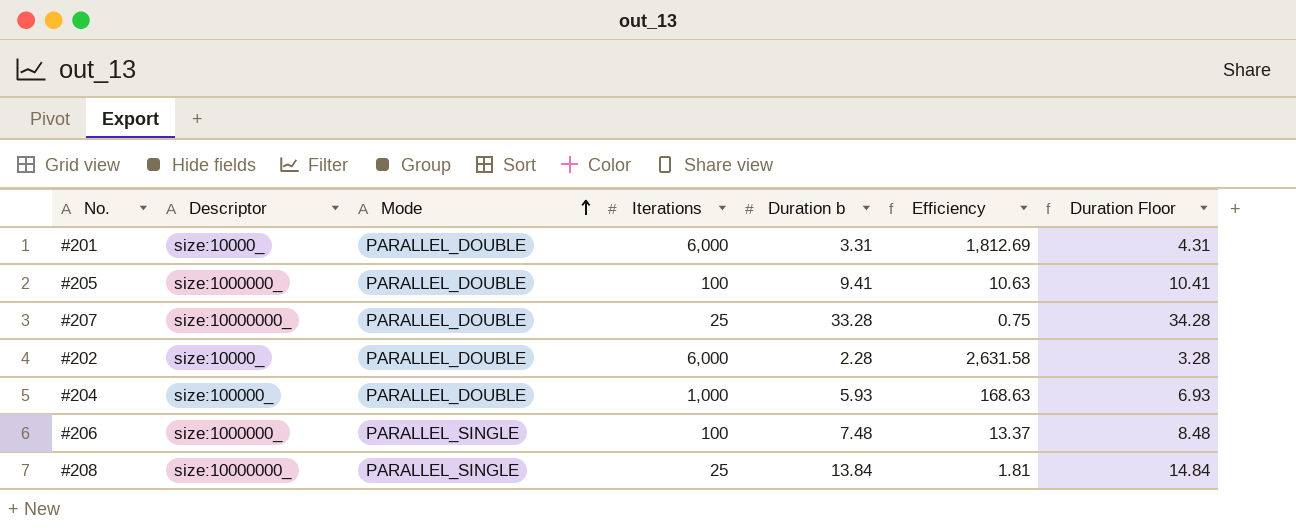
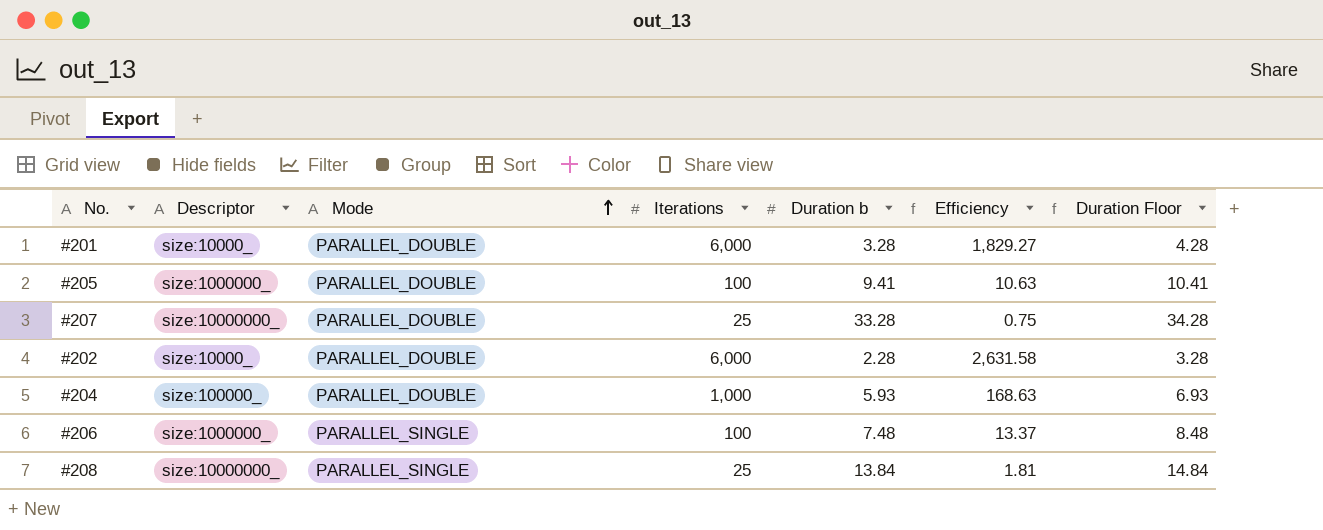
#201 | Duration b: 3.31 -> 3.28
#201 | Efficiency: 1,812.69 -> 1,829.27
#201 | Duration Floor: 4.31 -> 4.28

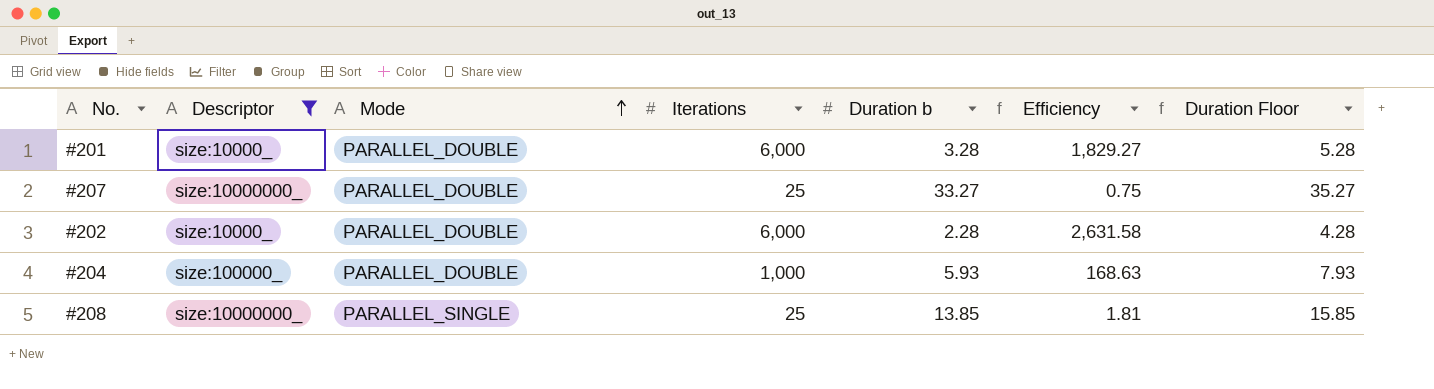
filter: none -> Descriptor != size:1000000_
column Duration Floor | formula: [Duration b] + 1 -> [Duration b] + 2
#207 | Duration b: 33.28 -> 33.27
#208 | Duration b: 13.84 -> 13.85

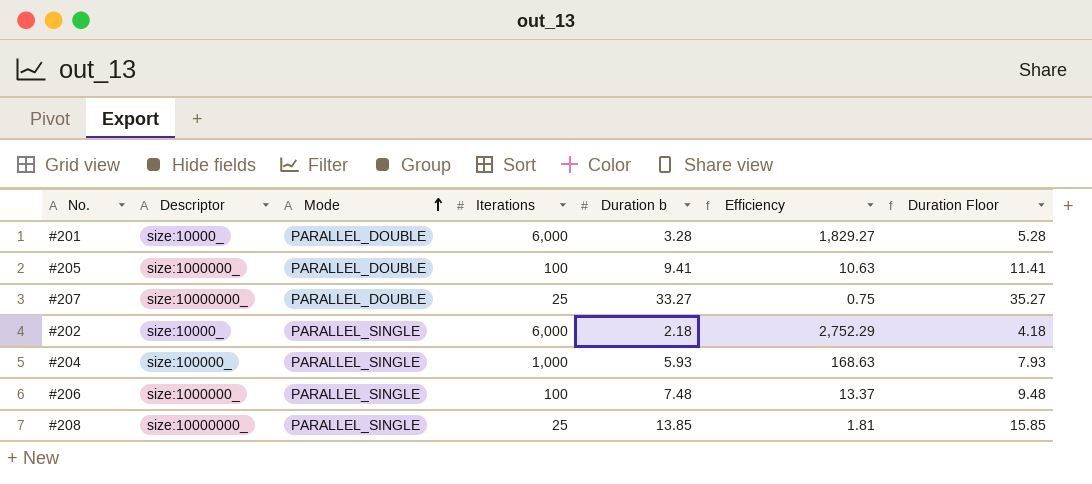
filter: Descriptor != size:1000000_ -> none
#202 | Mode: PARALLEL_DOUBLE -> PARALLEL_SINGLE
#202 | Duration b: 2.28 -> 2.18
#202 | Efficiency: 2,631.58 -> 2,752.29
#202 | Duration Floor: 4.28 -> 4.18
#204 | Mode: PARALLEL_DOUBLE -> PARALLEL_SINGLE

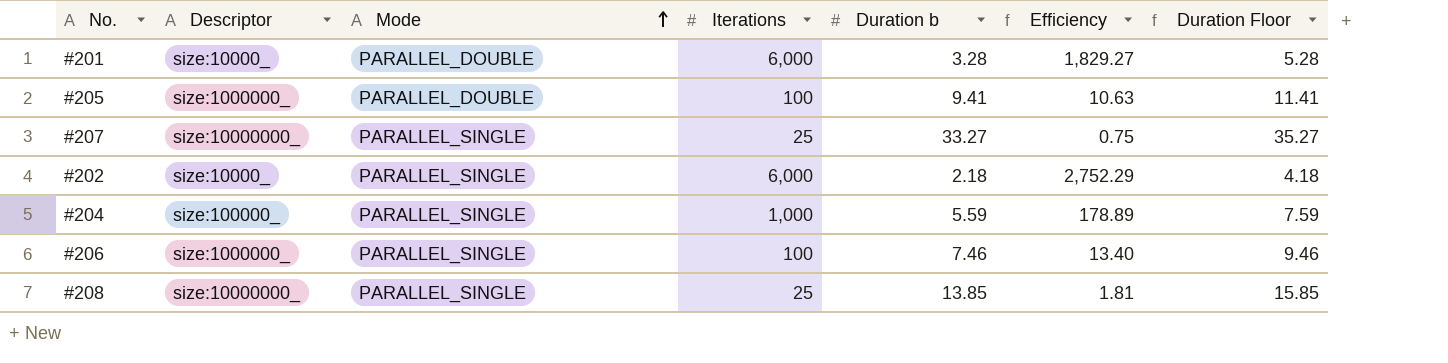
#207 | Mode: PARALLEL_DOUBLE -> PARALLEL_SINGLE
#204 | Duration b: 5.93 -> 5.59
#204 | Efficiency: 168.63 -> 178.89
#204 | Duration Floor: 7.93 -> 7.59
#206 | Duration b: 7.48 -> 7.46
#206 | Efficiency: 13.37 -> 13.40
#206 | Duration Floor: 9.48 -> 9.46

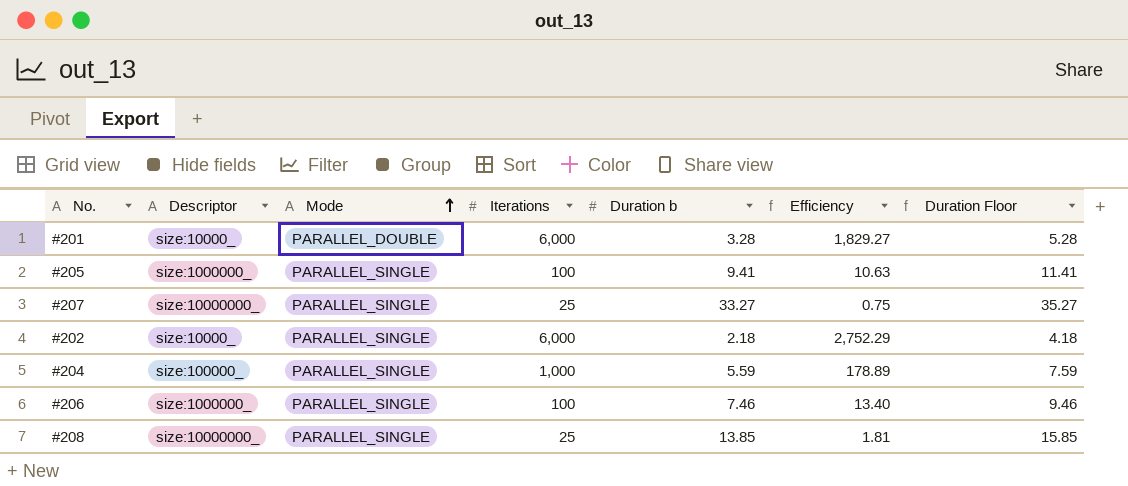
#205 | Mode: PARALLEL_DOUBLE -> PARALLEL_SINGLE

